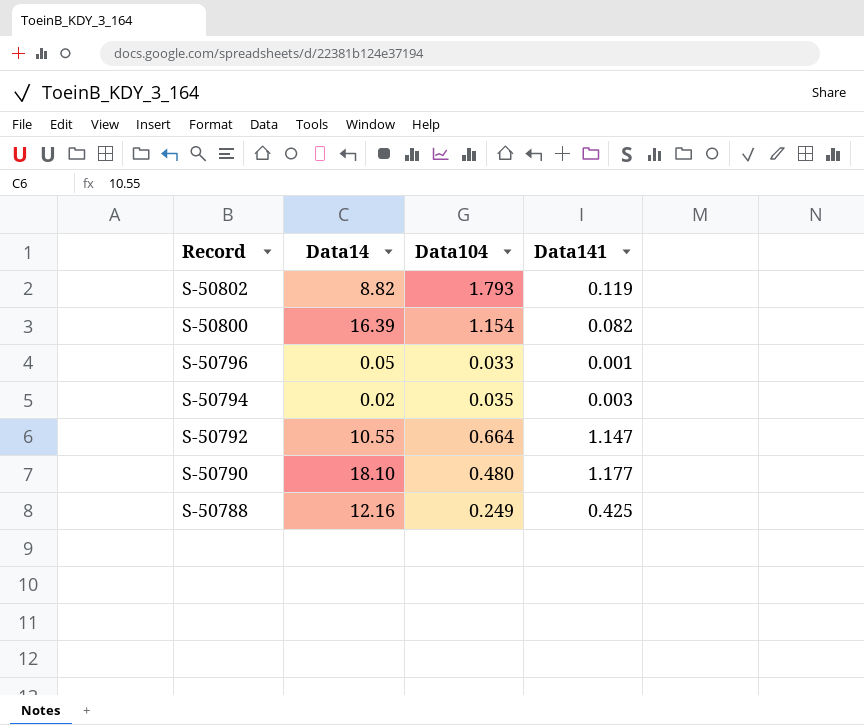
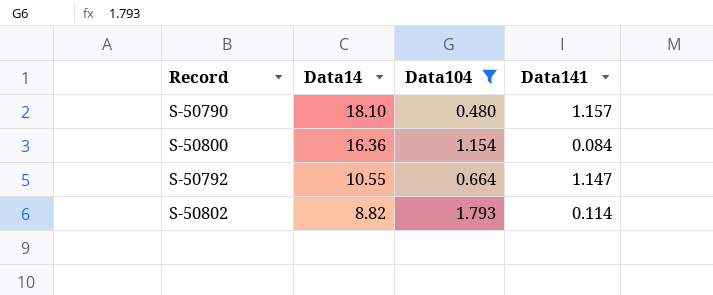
filter: none -> Data104 >= 0.480
row order: Record descending -> Data14 descending
S-50790 | Data141: 1.177 -> 1.157
S-50800 | Data14: 16.39 -> 16.36
S-50800 | Data141: 0.082 -> 0.084
S-50802 | Data141: 0.119 -> 0.114

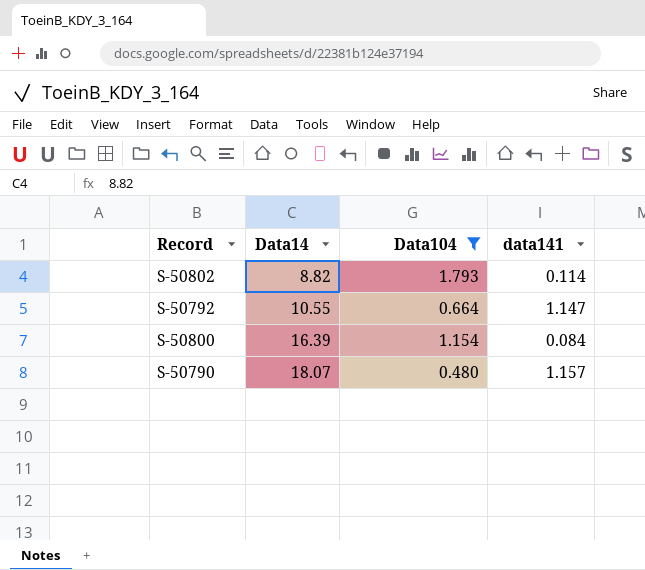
row order: Data14 descending -> Data14 ascending
column name: Data141 -> data141
S-50800 | Data14: 16.36 -> 16.39
S-50790 | Data14: 18.10 -> 18.07

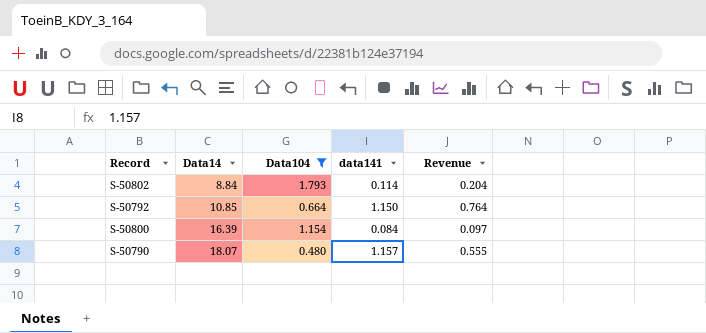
column Revenue | formula: none -> [Data104] * [data141]
S-50802 | Data14: 8.82 -> 8.84
S-50792 | Data14: 10.55 -> 10.85
S-50792 | data141: 1.147 -> 1.150

